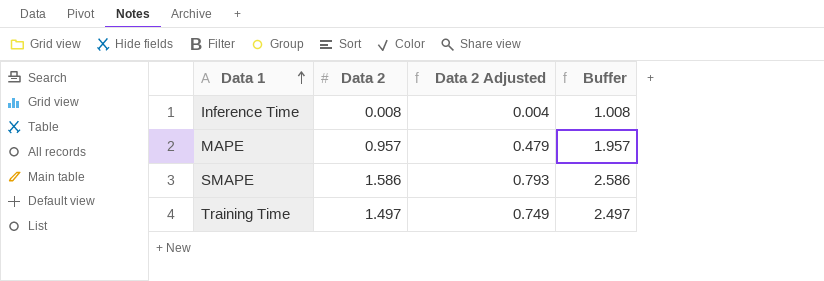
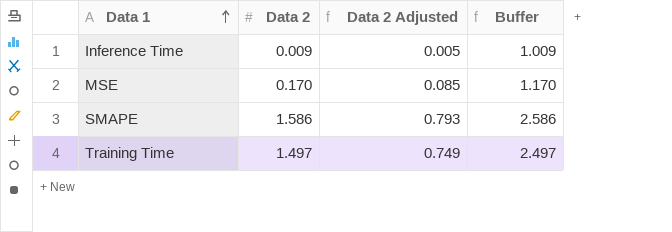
row MAPE: 0.957 | 0.479 | 1.957 -> none
Inference Time | Data 2: 0.008 -> 0.009
Inference Time | Data 2 Adjusted: 0.004 -> 0.005
Inference Time | Buffer: 1.008 -> 1.009
row MSE: none -> 0.170 | 0.085 | 1.170

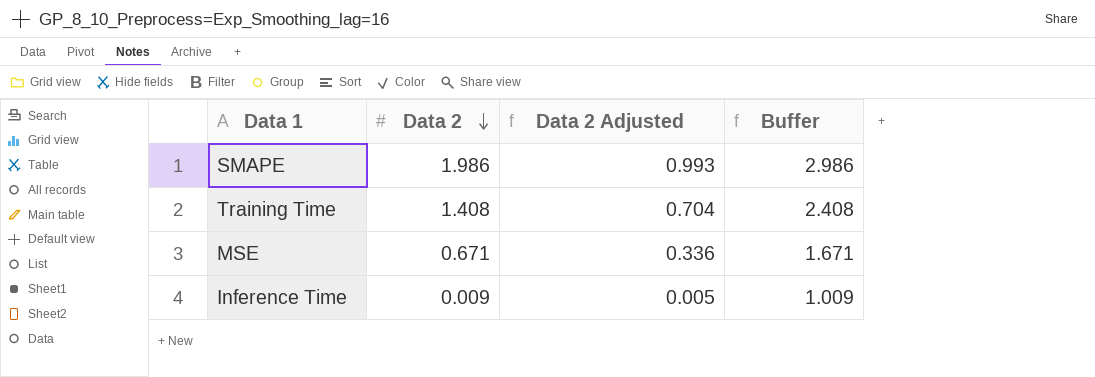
row order: Data 1 ascending -> Data 2 descending
SMAPE | Data 2: 1.586 -> 1.986
SMAPE | Data 2 Adjusted: 0.793 -> 0.993
SMAPE | Buffer: 2.586 -> 2.986
Training Time | Data 2: 1.497 -> 1.408
Training Time | Data 2 Adjusted: 0.749 -> 0.704
Training Time | Buffer: 2.497 -> 2.408
MSE | Data 2: 0.170 -> 0.671
MSE | Data 2 Adjusted: 0.085 -> 0.336
MSE | Buffer: 1.170 -> 1.671

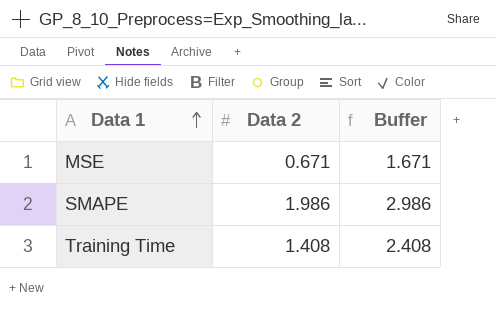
row order: Data 2 descending -> Data 1 ascending
column Data 2 Adjusted | formula: [Data 2] * 0.5 -> none
row Inference Time: 0.009 | 0.005 | 1.009 -> none

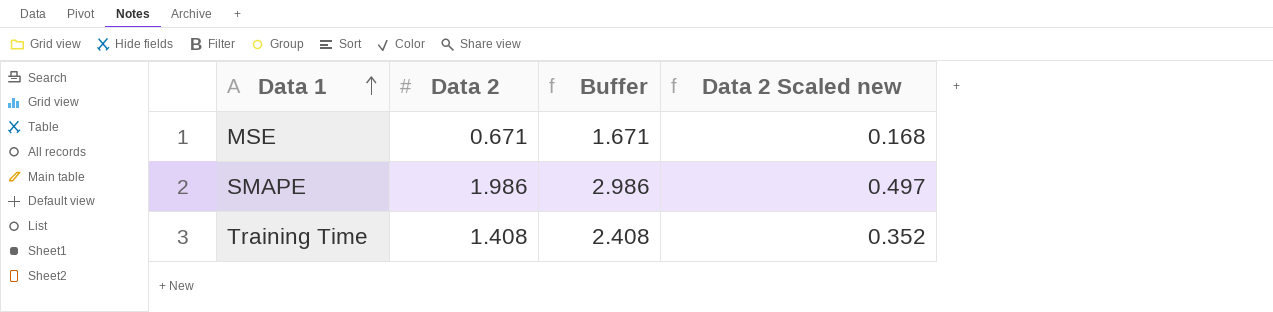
column Data 2 Scaled new | formula: none -> [Data 2] * 0.25

